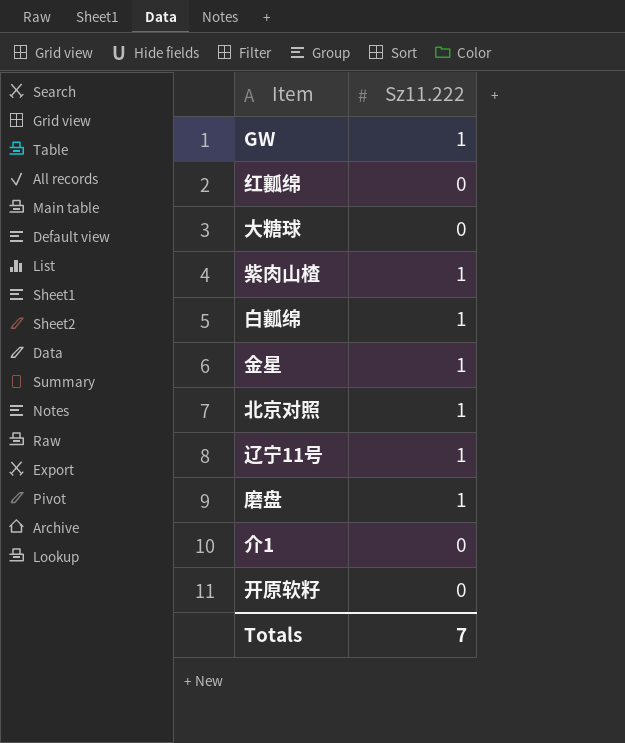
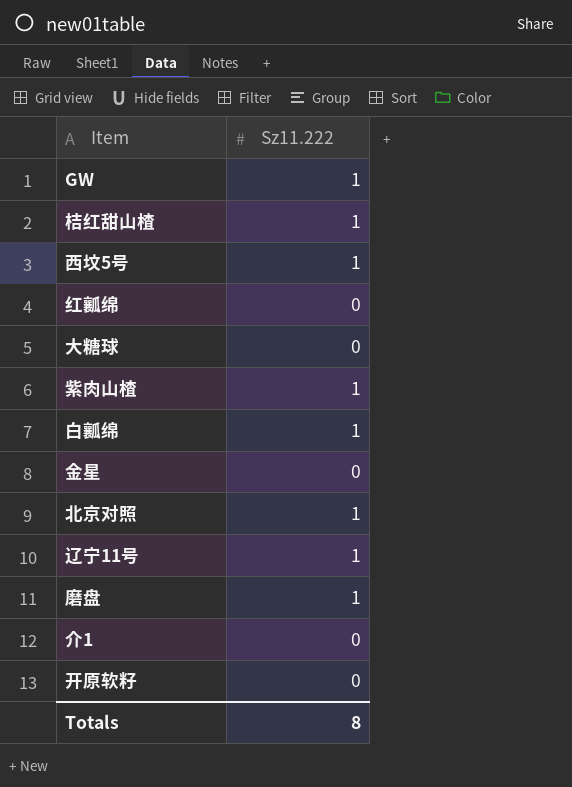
row 桔红甜山楂: none -> 1
row 西坟5号: none -> 1
金星 | Sz11.222: 1 -> 0
Totals | Sz11.222: 7 -> 8

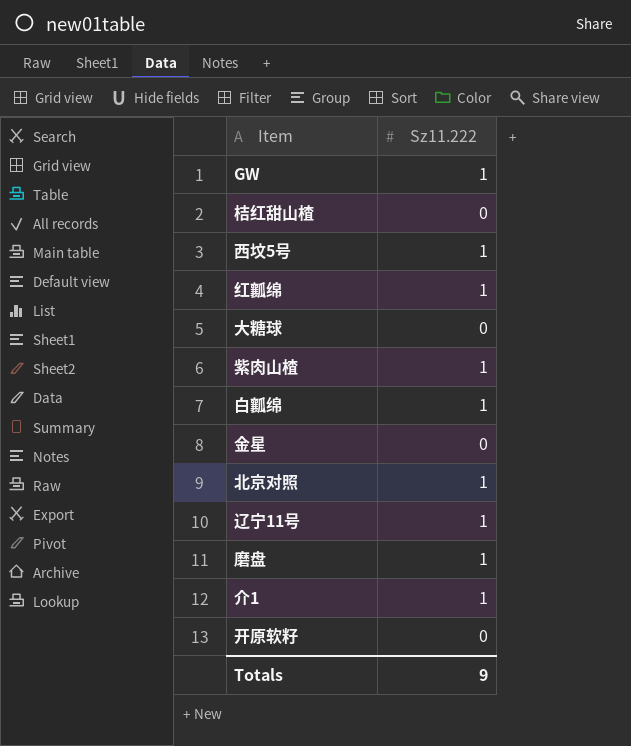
桔红甜山楂 | Sz11.222: 1 -> 0
红瓤绵 | Sz11.222: 0 -> 1
介1 | Sz11.222: 0 -> 1
Totals | Sz11.222: 8 -> 9

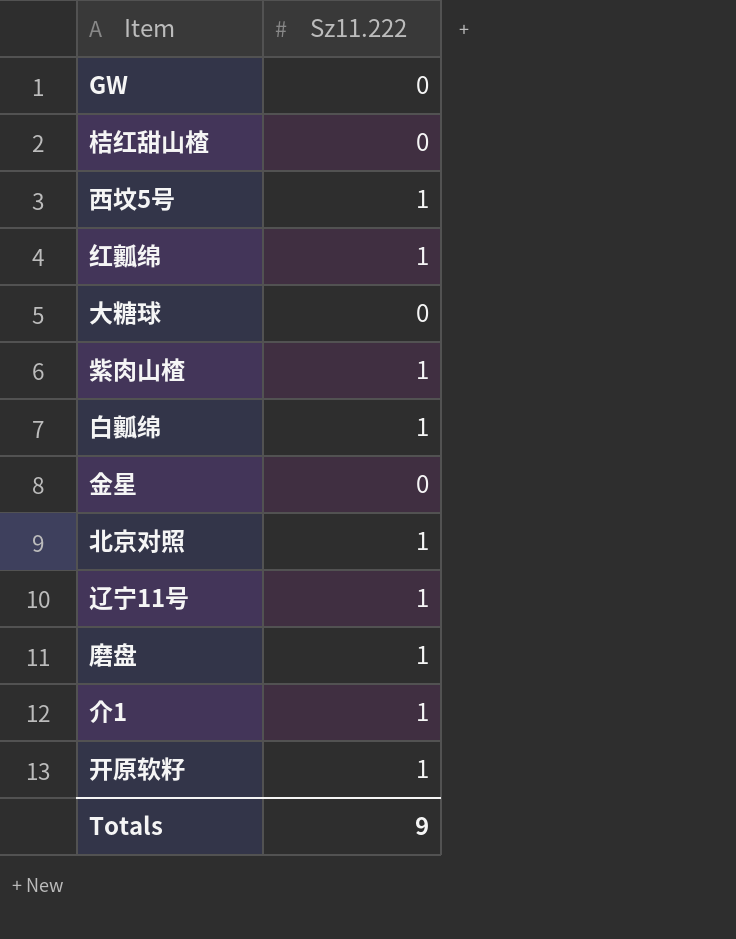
GW | Sz11.222: 1 -> 0
开原软籽 | Sz11.222: 0 -> 1

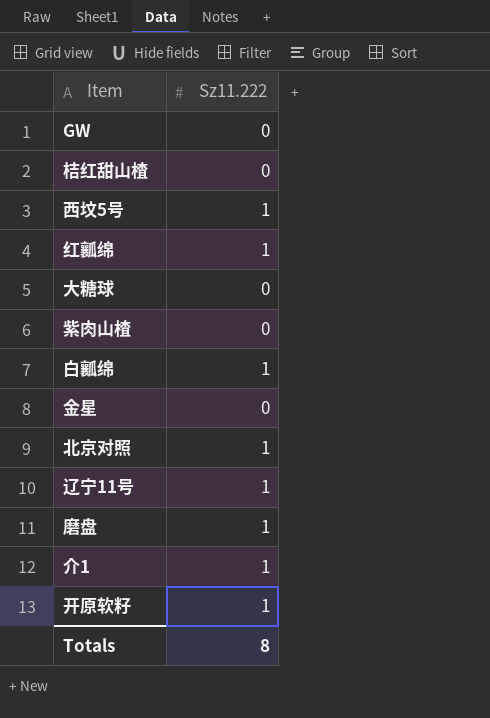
紫肉山楂 | Sz11.222: 1 -> 0
Totals | Sz11.222: 9 -> 8

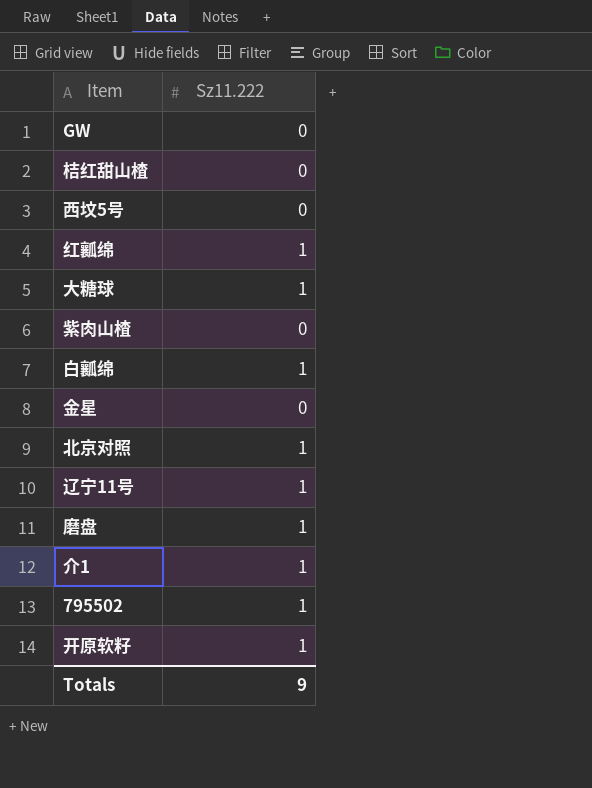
西坟5号 | Sz11.222: 1 -> 0
大糖球 | Sz11.222: 0 -> 1
row 795502: none -> 1
Totals | Sz11.222: 8 -> 9

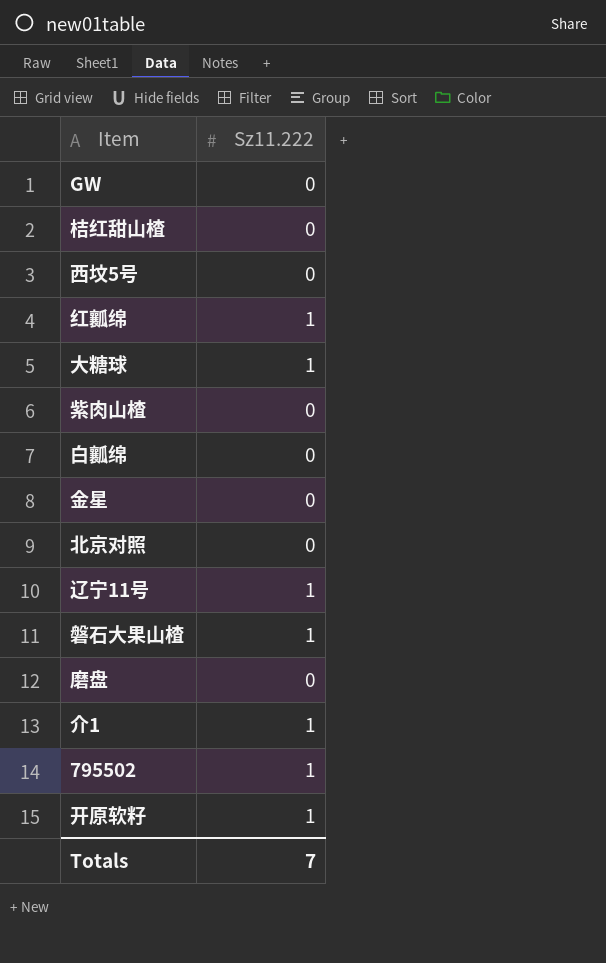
白瓤绵 | Sz11.222: 1 -> 0
北京对照 | Sz11.222: 1 -> 0
row 磐石大果山楂: none -> 1
磨盘 | Sz11.222: 1 -> 0
Totals | Sz11.222: 9 -> 7

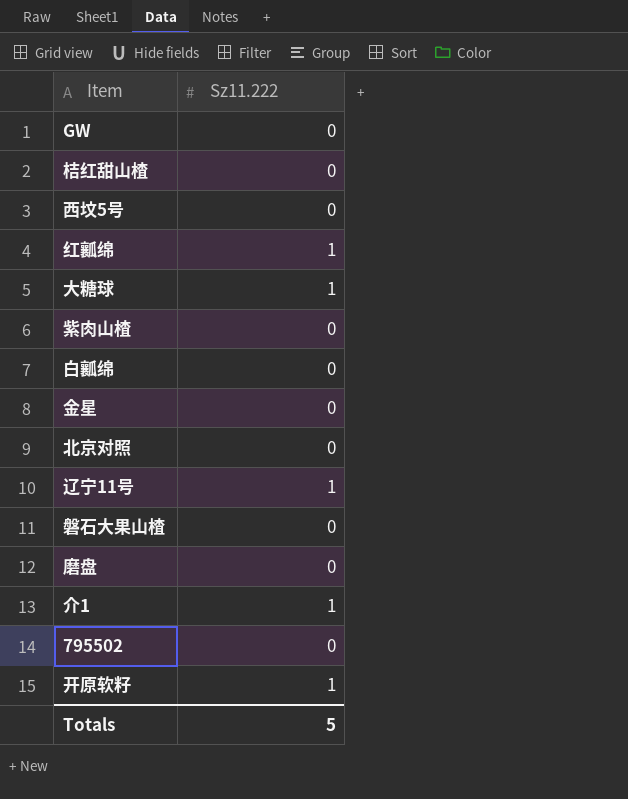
磐石大果山楂 | Sz11.222: 1 -> 0
795502 | Sz11.222: 1 -> 0
Totals | Sz11.222: 7 -> 5

